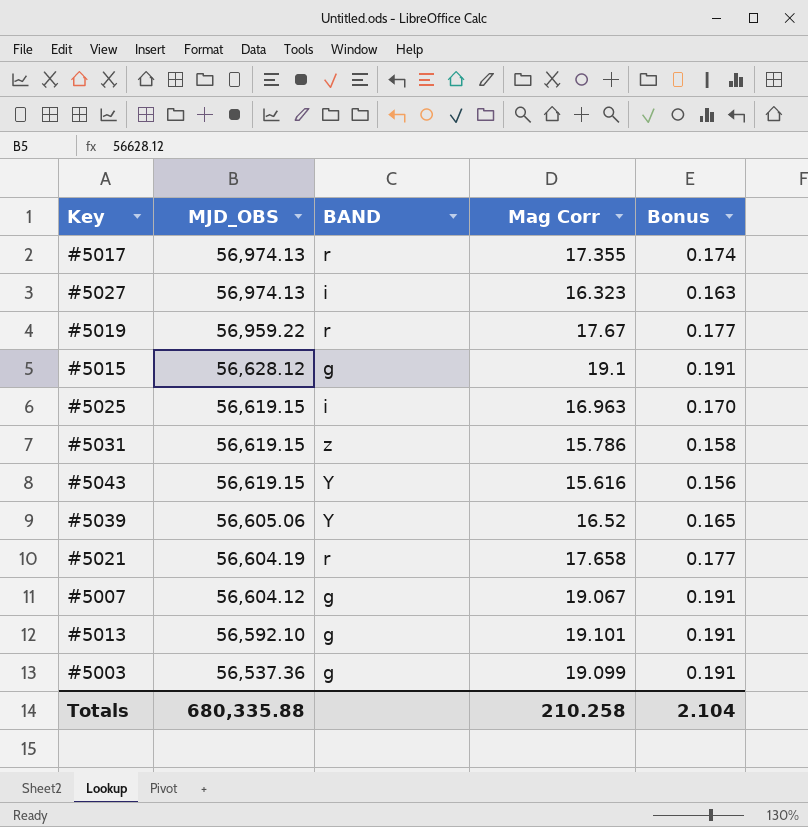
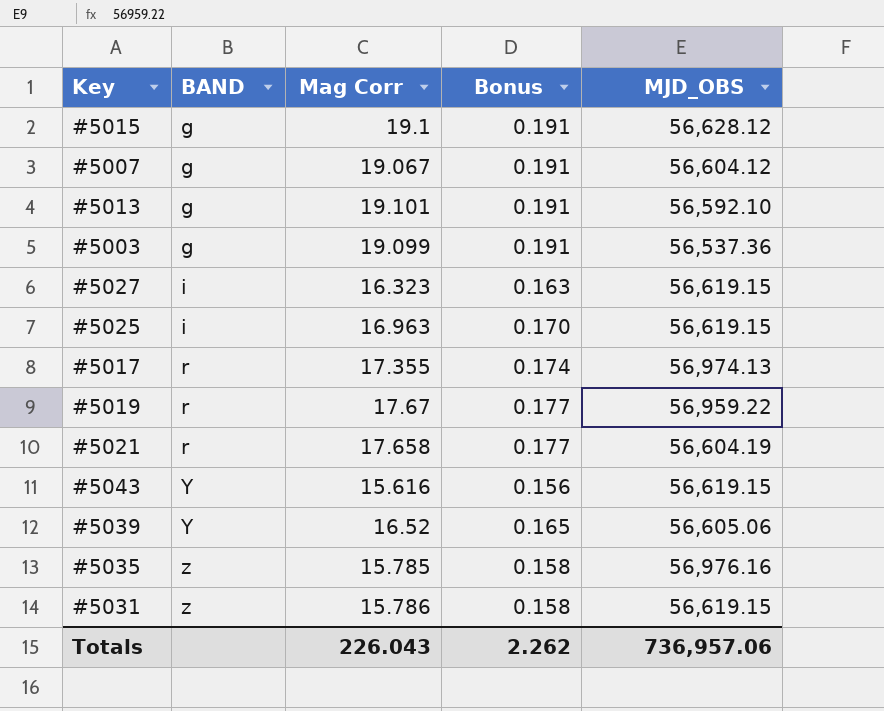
row order: MJD_OBS descending -> BAND ascending
column MJD_OBS | position: 2 -> 5
#5027 | MJD_OBS: 56,974.13 -> 56,619.15
row #5035: none -> z | 15.785 | 0.158 | 56,976.16
Totals | Mag Corr: 210.258 -> 226.043
Totals | Bonus: 2.104 -> 2.262
Totals | MJD_OBS: 680,335.88 -> 736,957.06

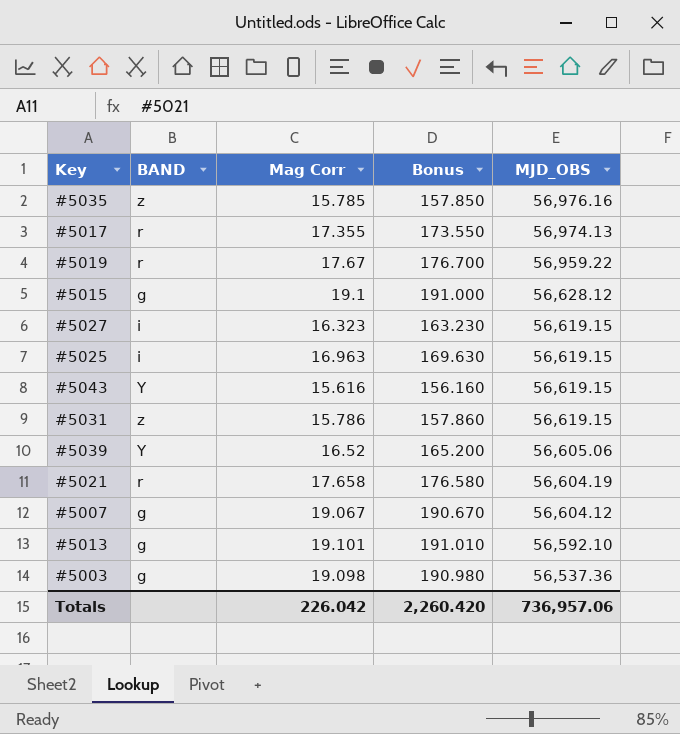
row order: BAND ascending -> MJD_OBS descending
column Bonus | formula: [Mag Corr] * 0.01 -> [Mag Corr] * 10
#5003 | Mag Corr: 19.099 -> 19.098
Totals | Mag Corr: 226.043 -> 226.042
Totals | Bonus: 2.262 -> 2,260.420

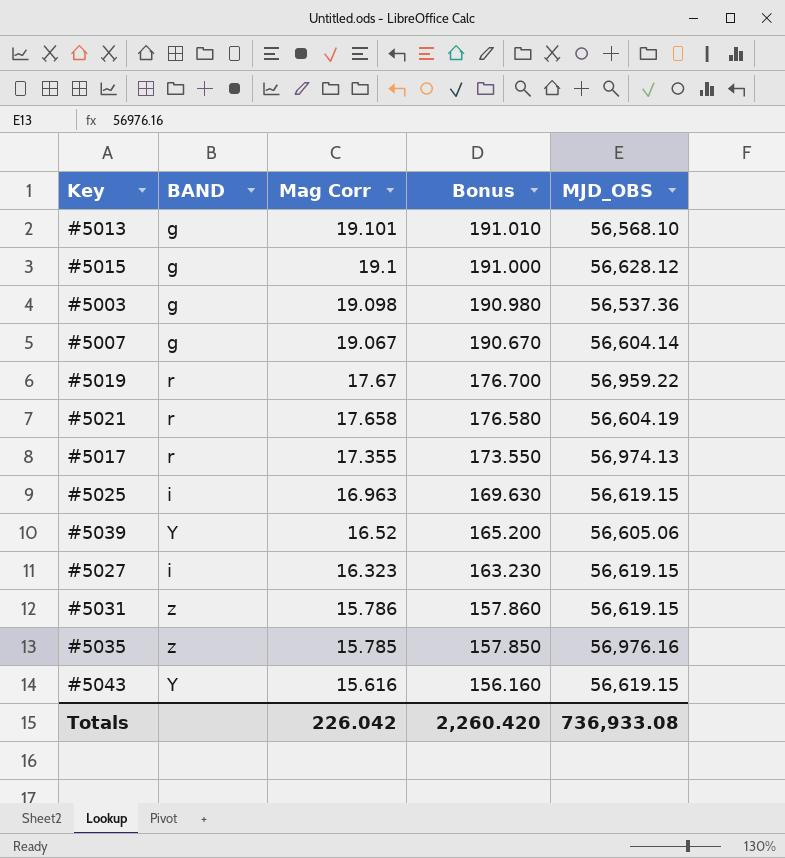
row order: MJD_OBS descending -> Mag Corr descending
#5013 | MJD_OBS: 56,592.10 -> 56,568.10
#5007 | MJD_OBS: 56,604.12 -> 56,604.14
Totals | MJD_OBS: 736,957.06 -> 736,933.08

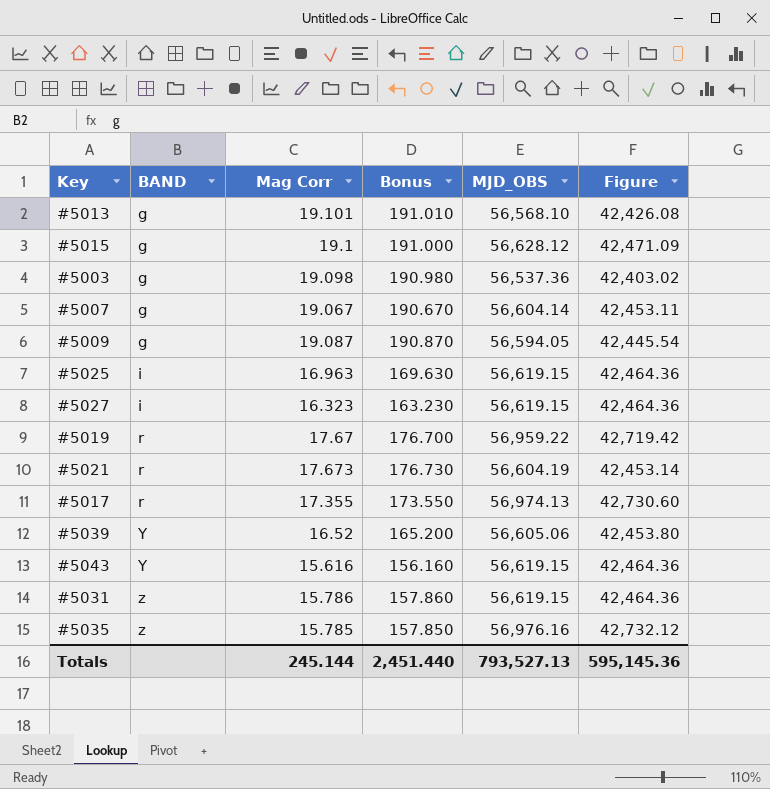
row order: Mag Corr descending -> BAND ascending
column Figure | formula: none -> [MJD_OBS] * 0.75
row #5009: none -> g | 19.087 | 190.870 | 56,594.05 | 42,445.54
#5021 | Mag Corr: 17.658 -> 17.673
#5021 | Bonus: 176.580 -> 176.730
Totals | Mag Corr: 226.042 -> 245.144
Totals | Bonus: 2,260.420 -> 2,451.440
Totals | MJD_OBS: 736,933.08 -> 793,527.13

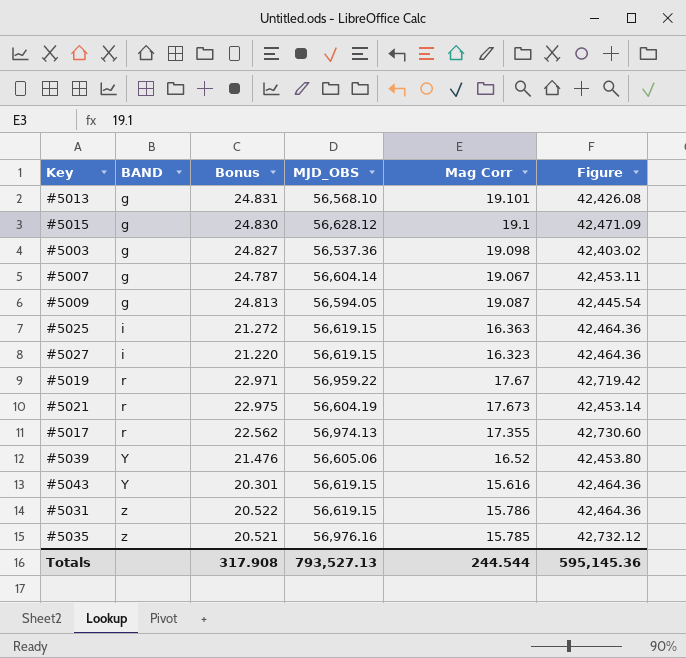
column Bonus | formula: [Mag Corr] * 10 -> [Mag Corr] * 1.3
column Mag Corr | position: 3 -> 5
#5025 | Mag Corr: 16.963 -> 16.363
Totals | Bonus: 2,451.440 -> 317.908
Totals | Mag Corr: 245.144 -> 244.544

